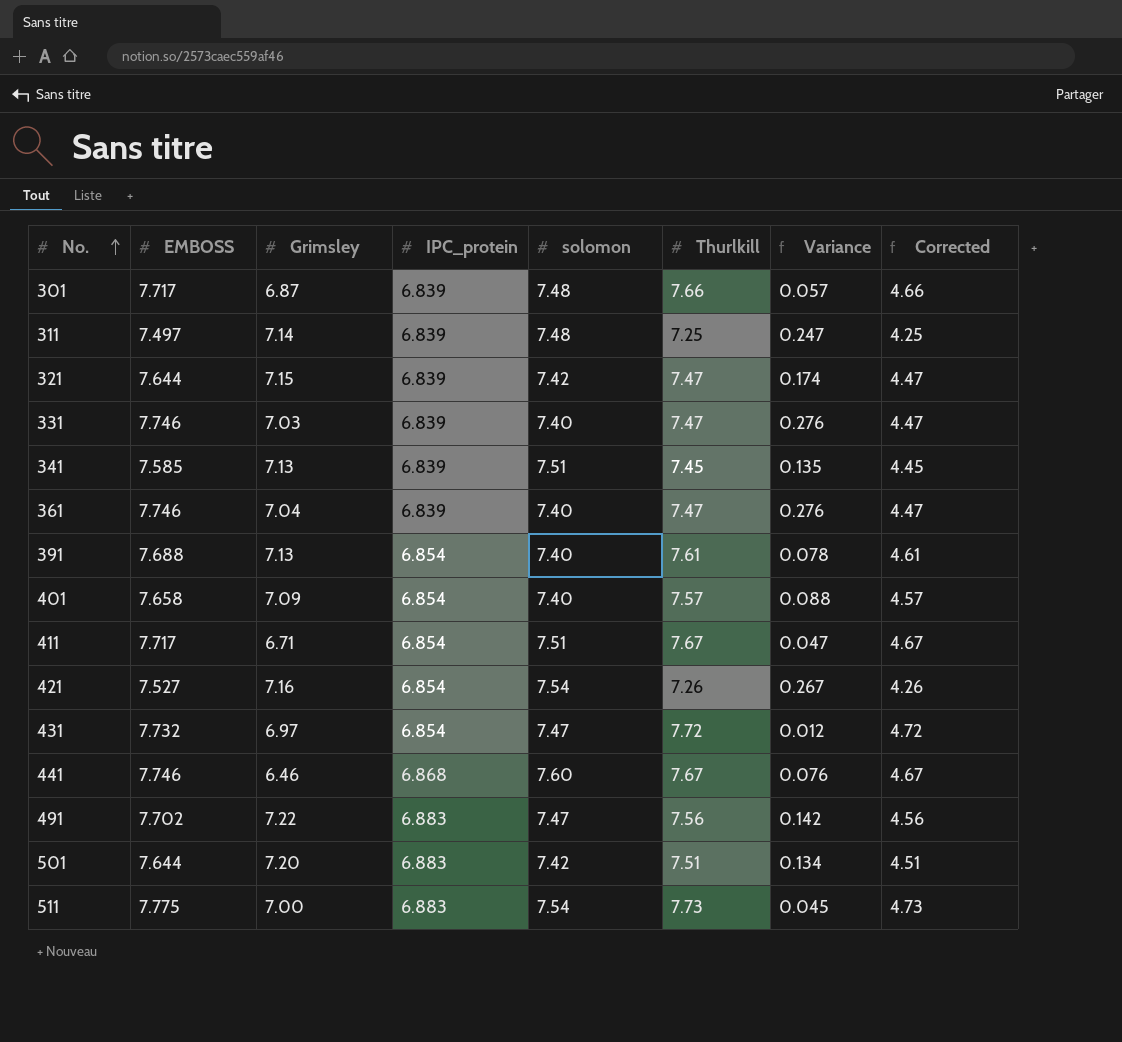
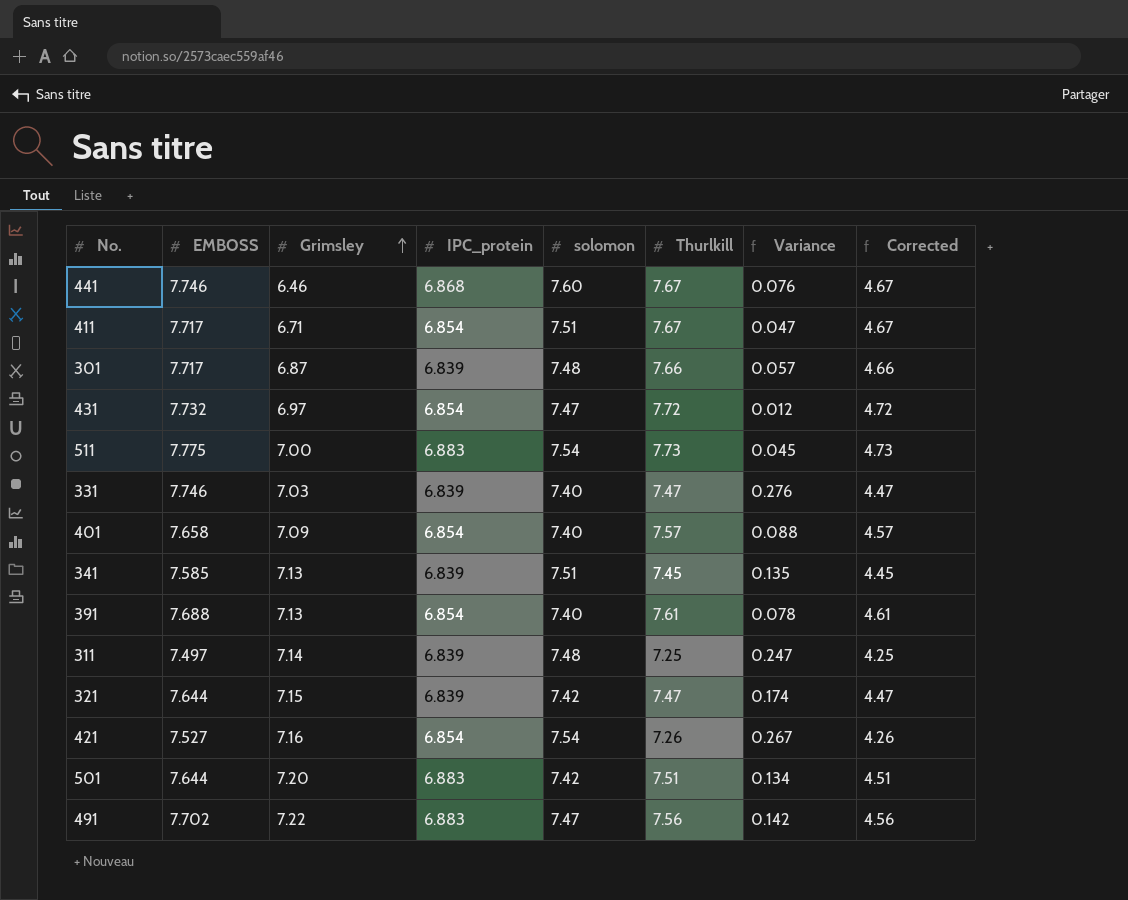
row order: No. ascending -> Grimsley ascending
row 361: 7.746 | 7.04 | 6.839 | 7.40 | 7.47 | 0.276 | 4.47 -> none

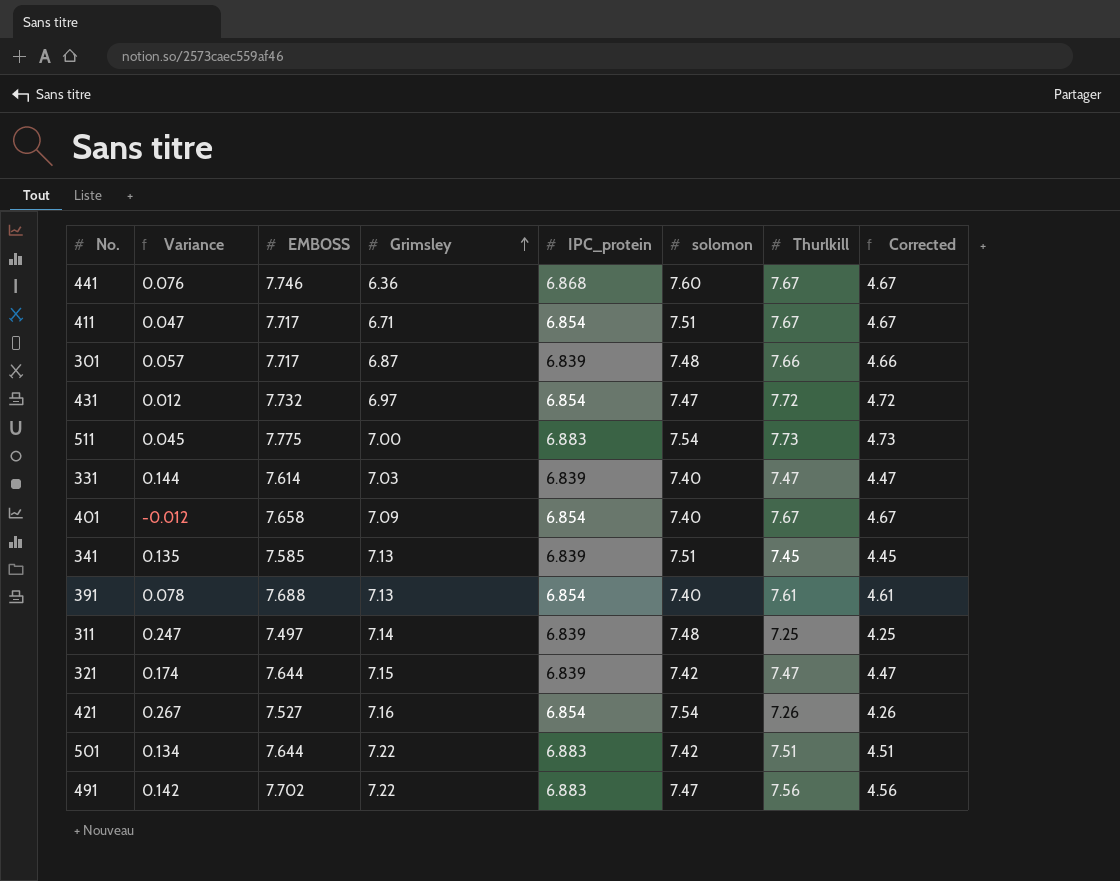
column Variance | position: 7 -> 2
441 | Grimsley: 6.46 -> 6.36
331 | Variance: 0.276 -> 0.144
331 | EMBOSS: 7.746 -> 7.614
401 | Variance: 0.088 -> -0.012
401 | Thurlkill: 7.57 -> 7.67
401 | Corrected: 4.57 -> 4.67
501 | Grimsley: 7.20 -> 7.22

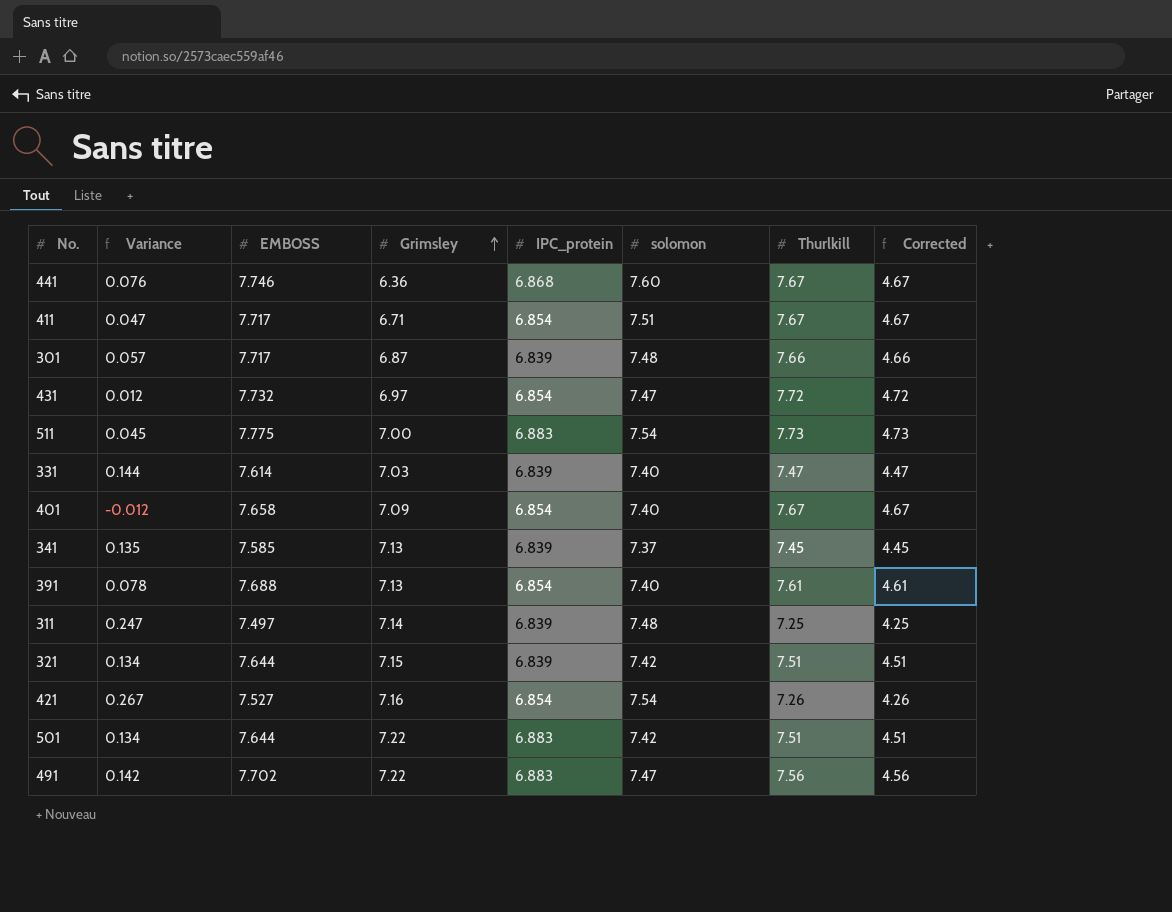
341 | solomon: 7.51 -> 7.37
321 | Variance: 0.174 -> 0.134
321 | Thurlkill: 7.47 -> 7.51
321 | Corrected: 4.47 -> 4.51

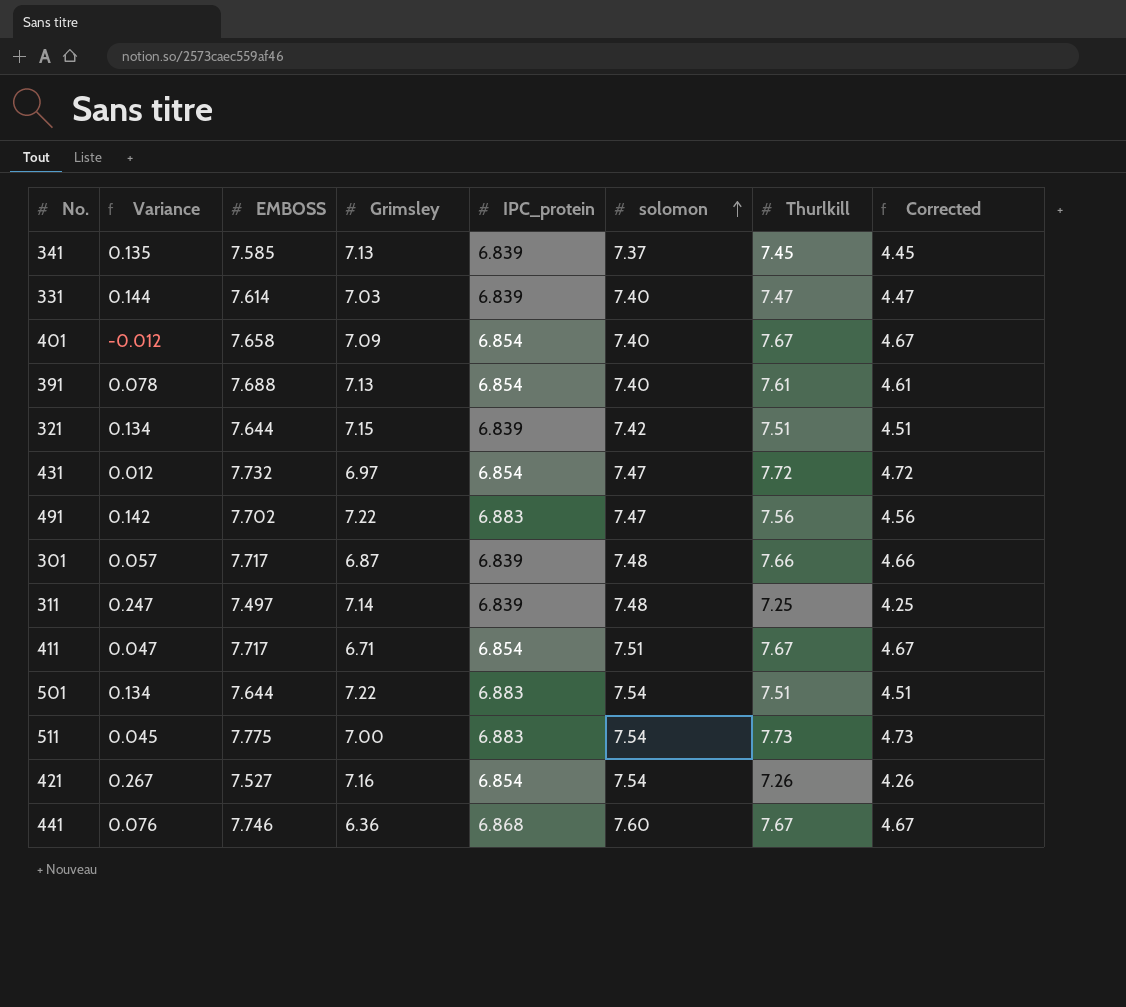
row order: Grimsley ascending -> solomon ascending
501 | solomon: 7.42 -> 7.54

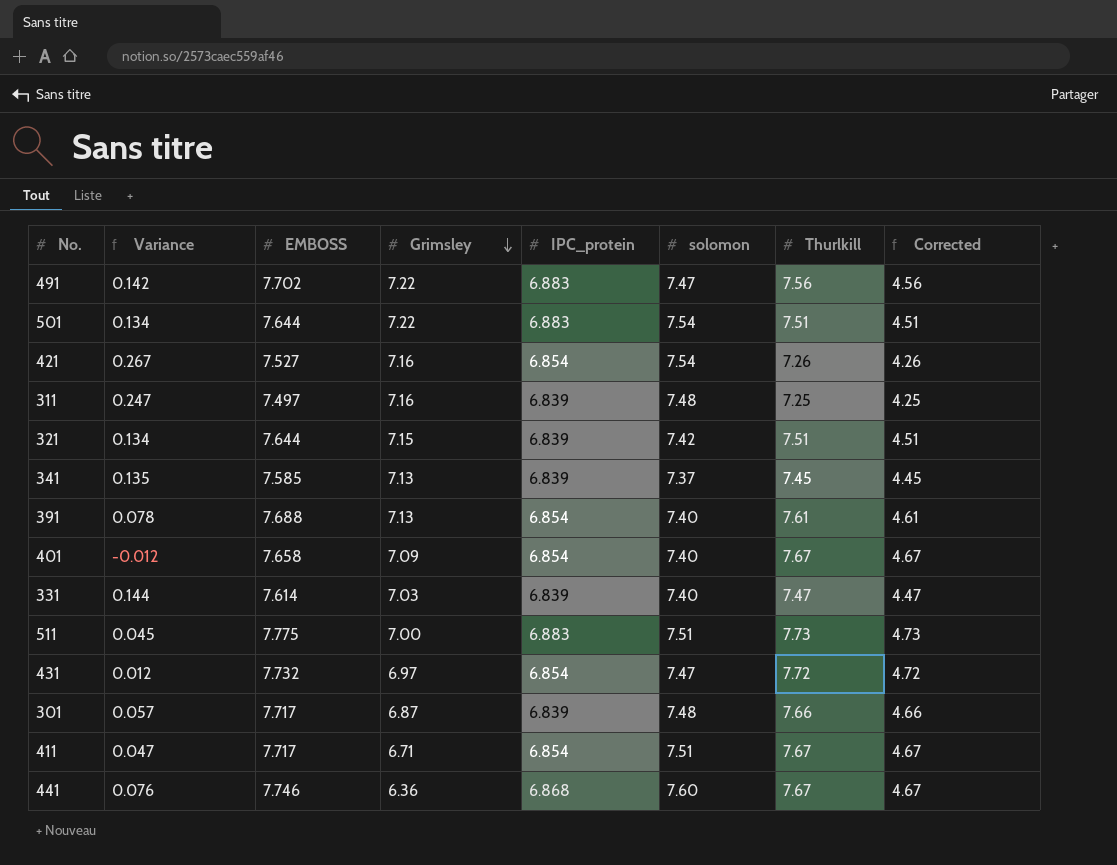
row order: solomon ascending -> Grimsley descending
311 | Grimsley: 7.14 -> 7.16
511 | solomon: 7.54 -> 7.51

